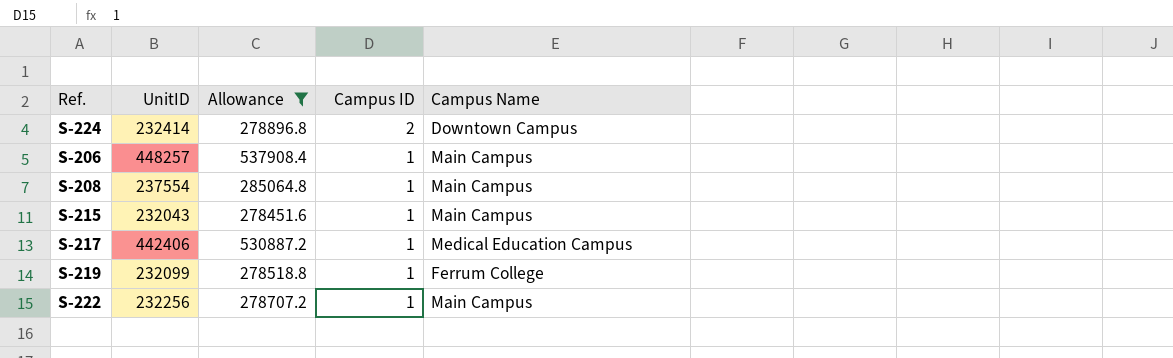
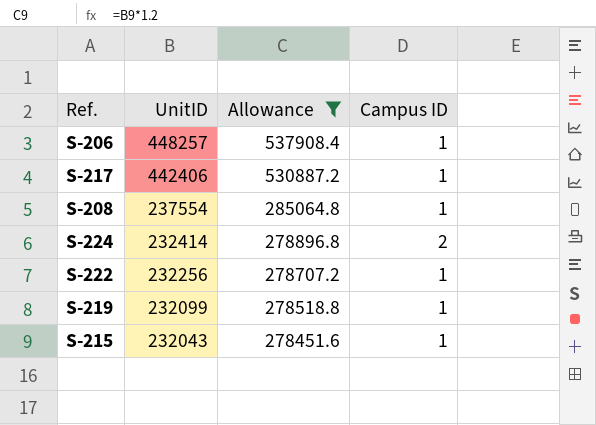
row order: Campus ID descending -> UnitID descending
column Campus Name | position: 5 -> none

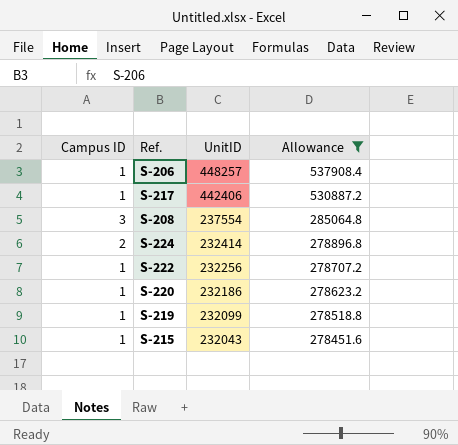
column Campus ID | position: 4 -> 1
S-208 | Campus ID: 1 -> 3
row S-220: none -> 1 | 232186 | 278623.2

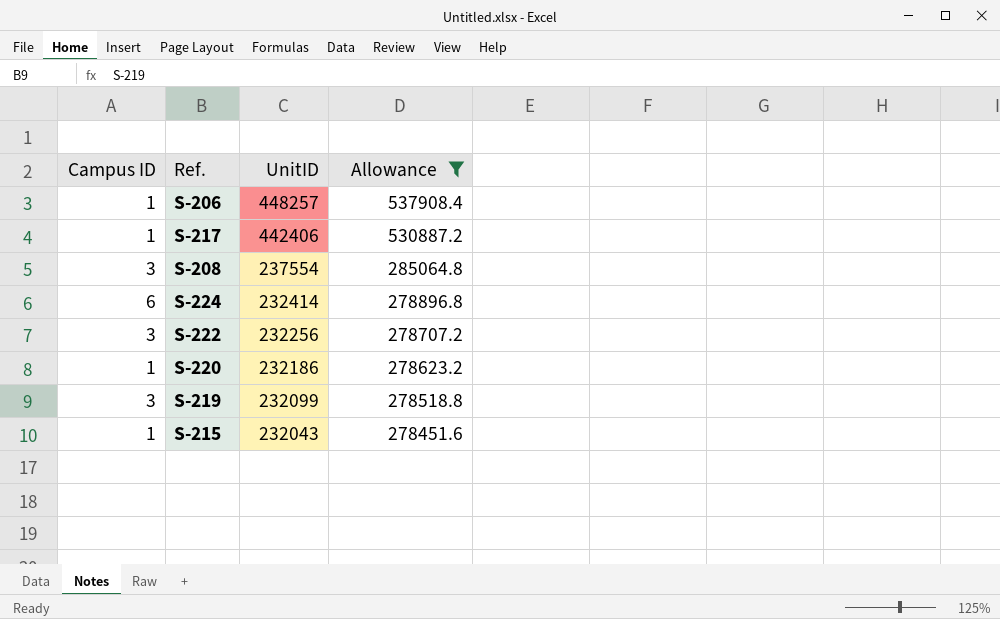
S-224 | Campus ID: 2 -> 6
S-222 | Campus ID: 1 -> 3
S-219 | Campus ID: 1 -> 3

